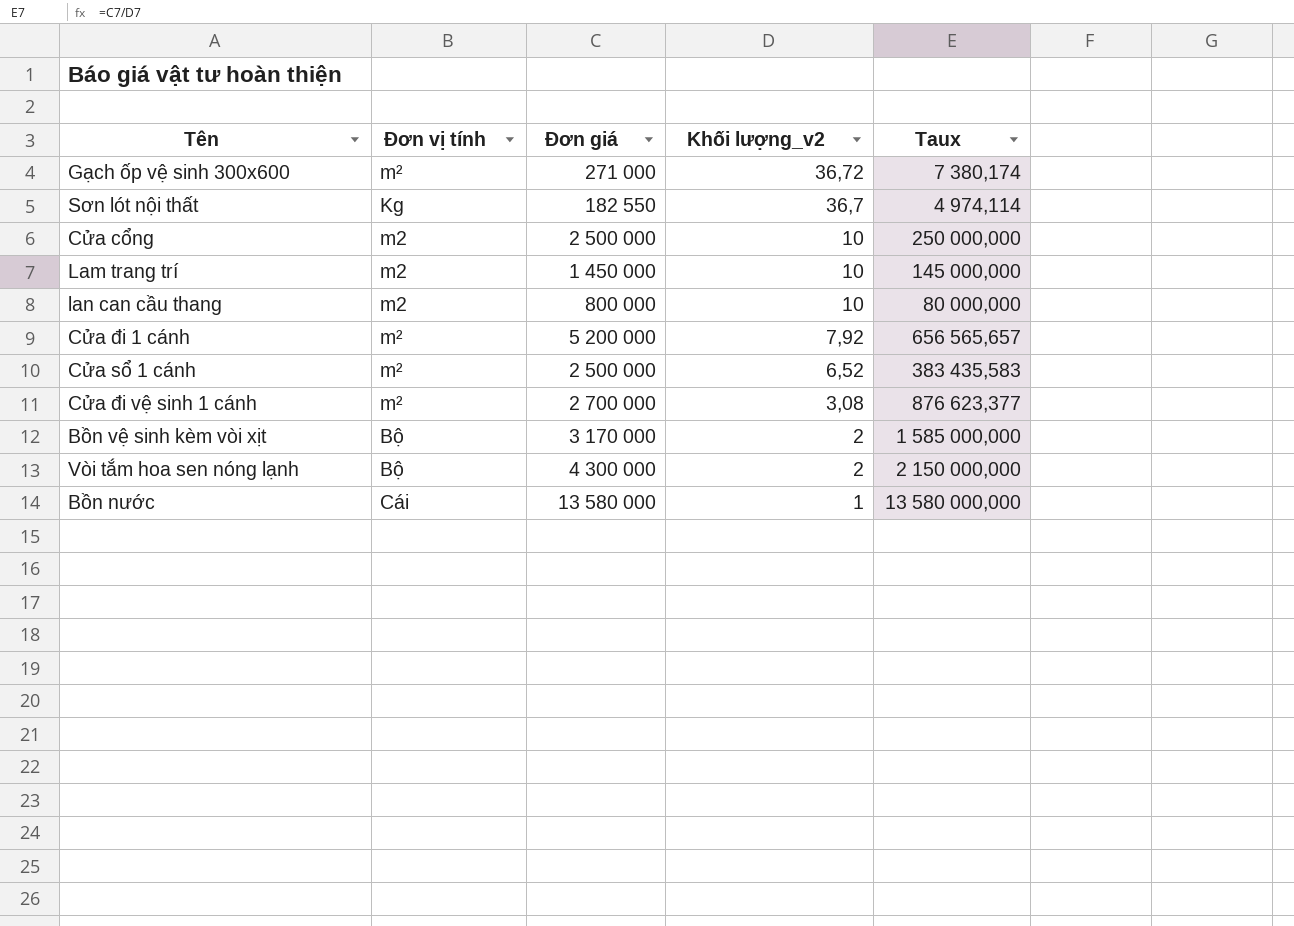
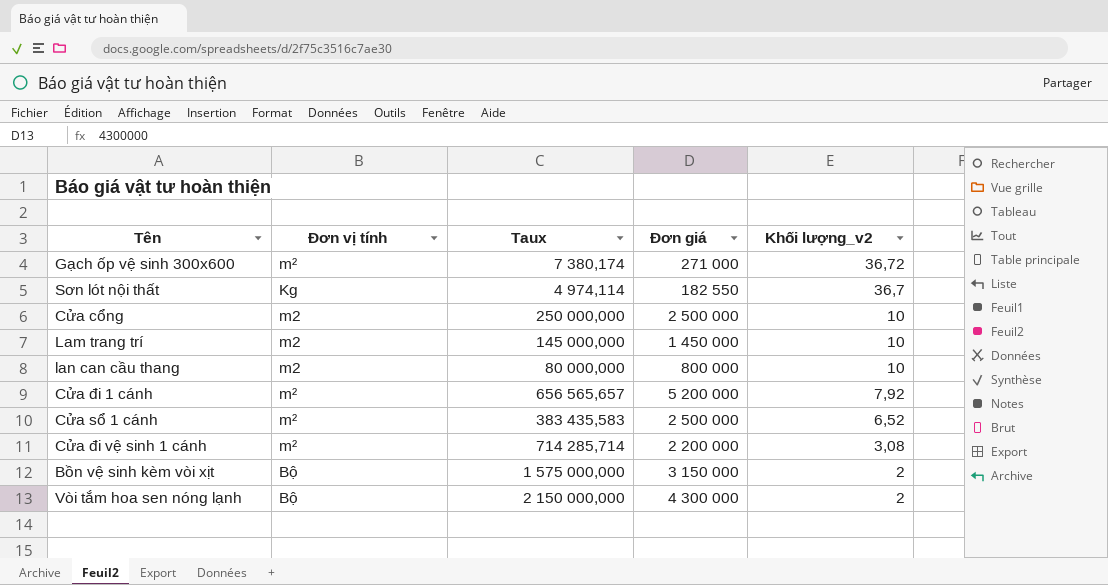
column Taux | position: 5 -> 3
row Bồn nước: Cái | 13 580 000 | 1 | 13 580 000,000 -> none
Cửa đi vệ sinh 1 cánh | Taux: 876 623,377 -> 714 285,714
Cửa đi vệ sinh 1 cánh | Đơn giá: 2 700 000 -> 2 200 000
Bồn vệ sinh kèm vòi xịt | Taux: 1 585 000,000 -> 1 575 000,000
Bồn vệ sinh kèm vòi xịt | Đơn giá: 3 170 000 -> 3 150 000

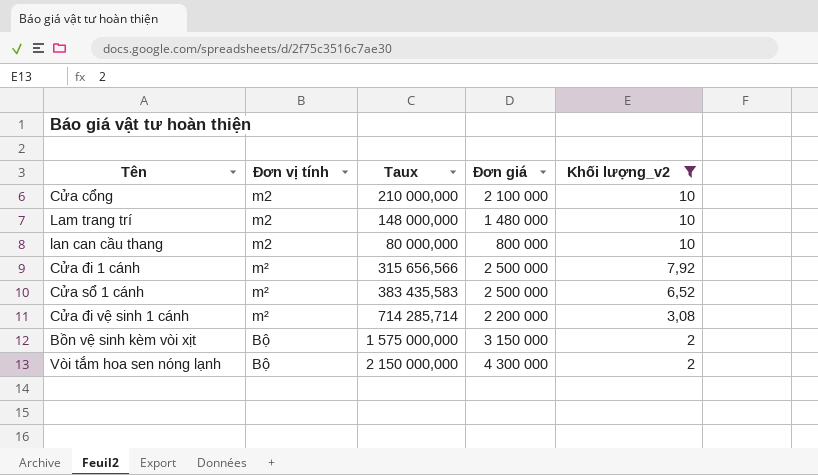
filter: none -> Khối lượng_v2 <= 10
Cửa cổng | Taux: 250 000,000 -> 210 000,000
Cửa cổng | Đơn giá: 2 500 000 -> 2 100 000
Lam trang trí | Taux: 145 000,000 -> 148 000,000
Lam trang trí | Đơn giá: 1 450 000 -> 1 480 000
Cửa đi 1 cánh | Taux: 656 565,657 -> 315 656,566
Cửa đi 1 cánh | Đơn giá: 5 200 000 -> 2 500 000

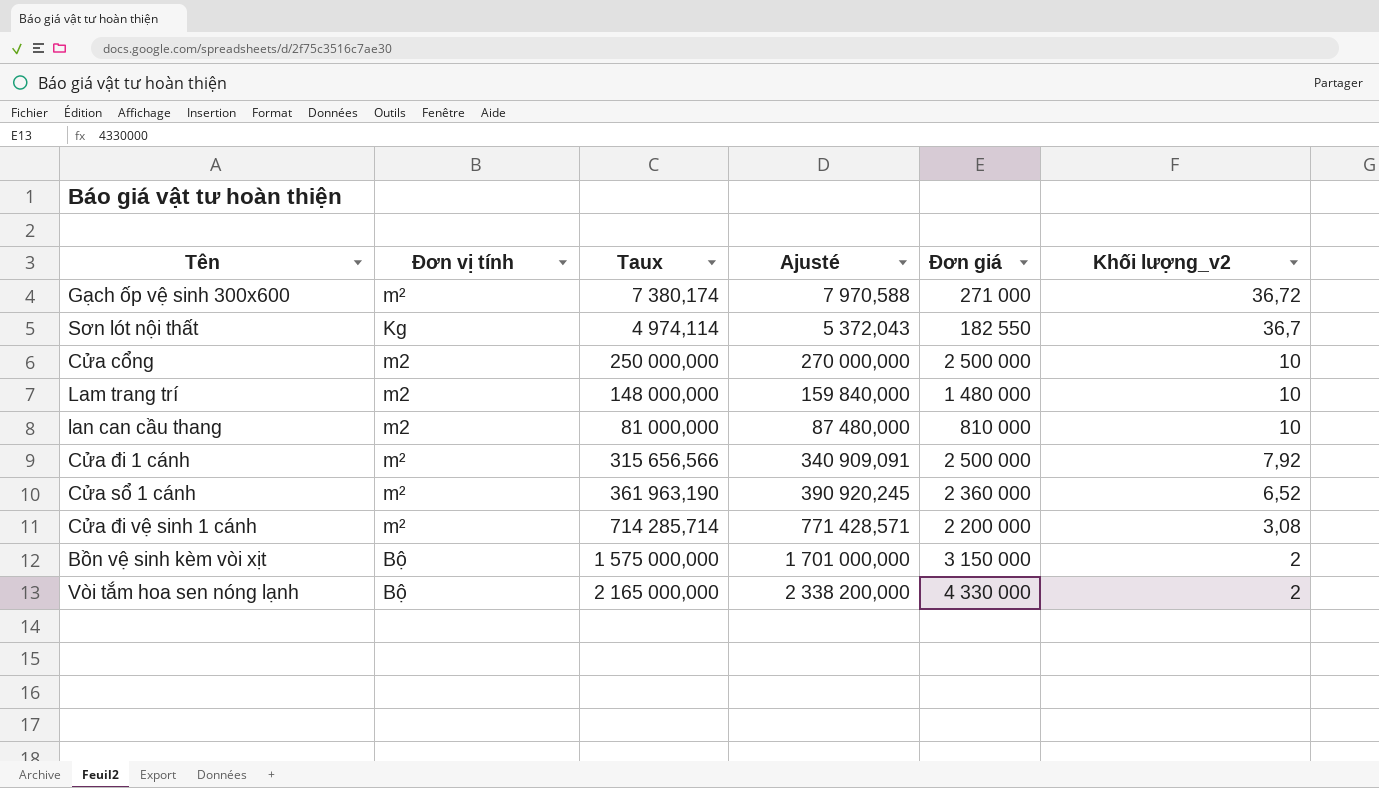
filter: Khối lượng_v2 <= 10 -> none
column Ajusté | formula: none -> [Taux] * 1,08
Cửa cổng | Taux: 210 000,000 -> 250 000,000
Cửa cổng | Đơn giá: 2 100 000 -> 2 500 000
lan can cầu thang | Taux: 80 000,000 -> 81 000,000
lan can cầu thang | Đơn giá: 800 000 -> 810 000
Cửa sổ 1 cánh | Taux: 383 435,583 -> 361 963,190
Cửa sổ 1 cánh | Đơn giá: 2 500 000 -> 2 360 000
Vòi tắm hoa sen nóng lạnh | Taux: 2 150 000,000 -> 2 165 000,000
Vòi tắm hoa sen nóng lạnh | Đơn giá: 4 300 000 -> 4 330 000

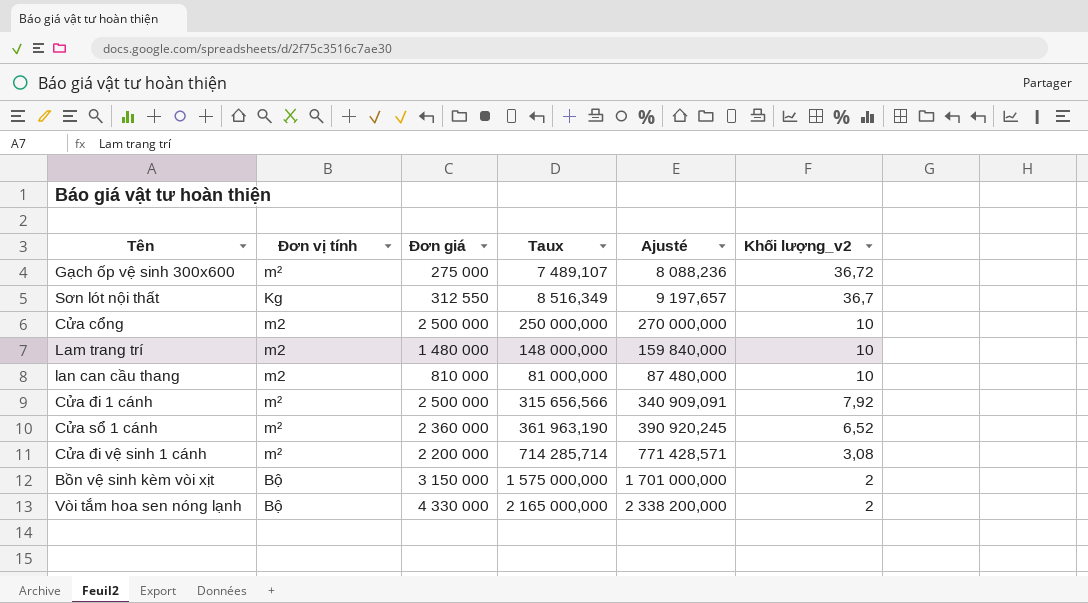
column Đơn giá | position: 5 -> 3
Gạch ốp vệ sinh 300x600 | Đơn giá: 271 000 -> 275 000
Gạch ốp vệ sinh 300x600 | Taux: 7 380,174 -> 7 489,107
Gạch ốp vệ sinh 300x600 | Ajusté: 7 970,588 -> 8 088,236
Sơn lót nội thất | Đơn giá: 182 550 -> 312 550
Sơn lót nội thất | Taux: 4 974,114 -> 8 516,349
Sơn lót nội thất | Ajusté: 5 372,043 -> 9 197,657

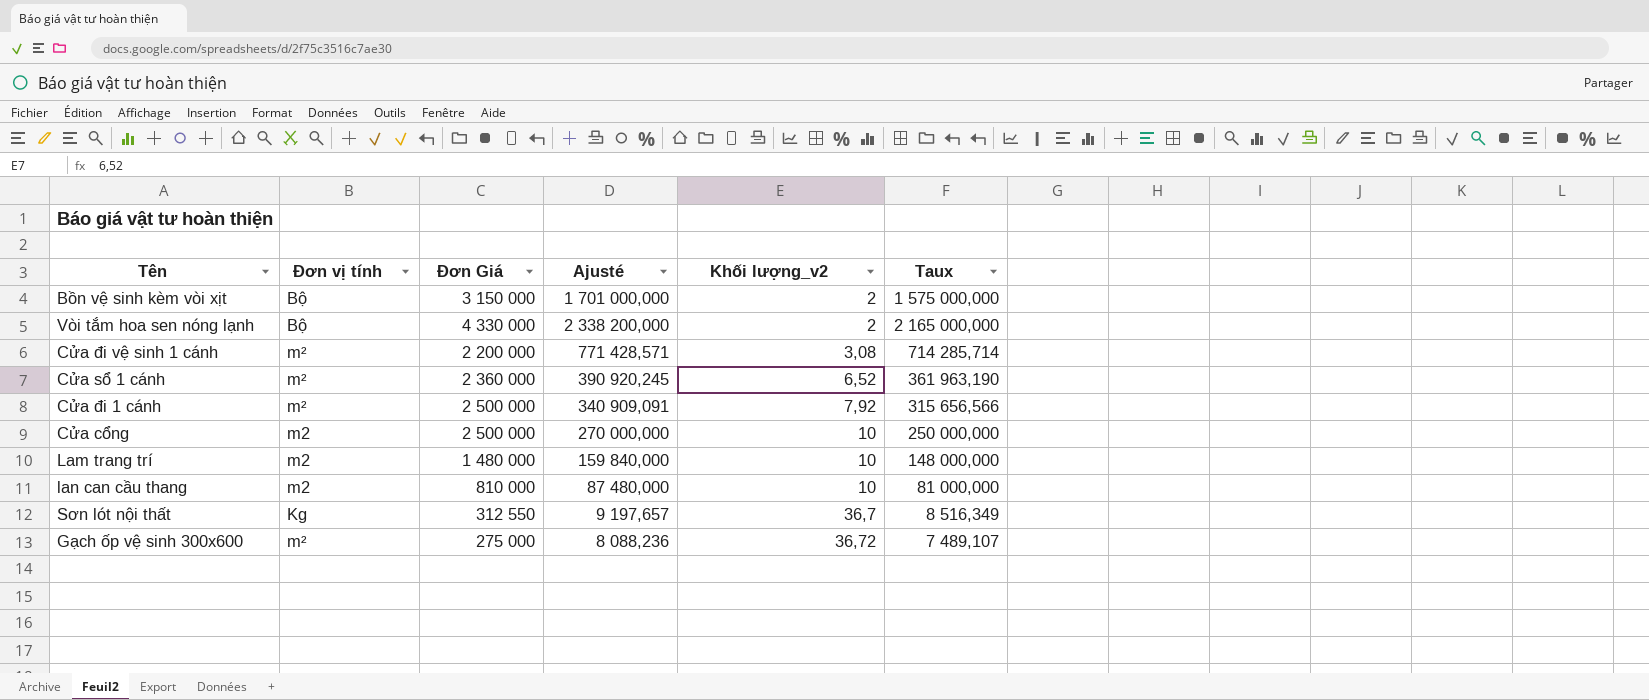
row order: Khối lượng_v2 descending -> Khối lượng_v2 ascending
column name: Đơn giá -> Đơn Giá
column Taux | position: 4 -> 6

